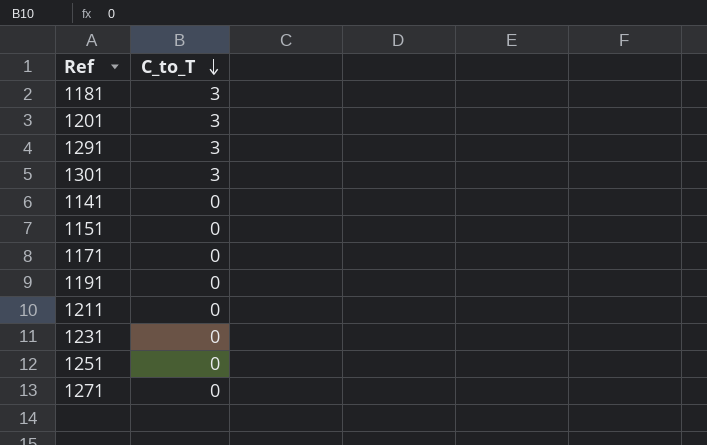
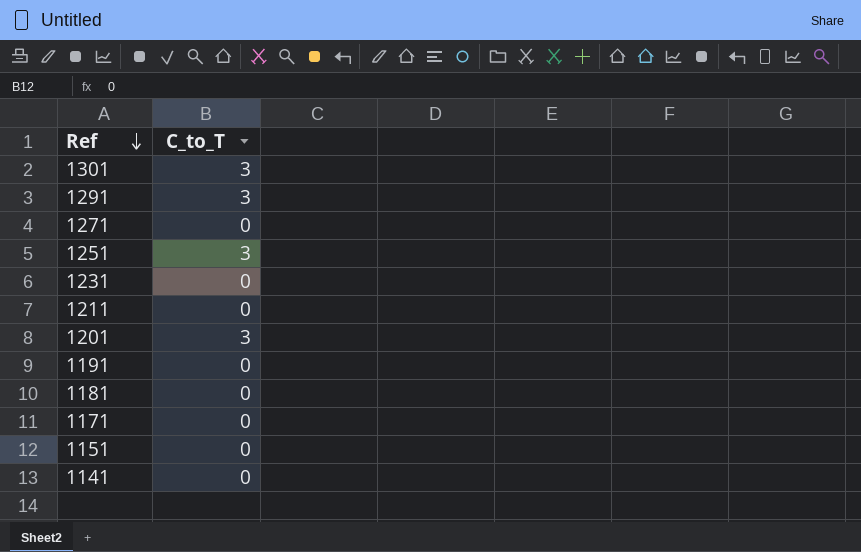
row order: C_to_T descending -> Ref descending
1251 | C_to_T: 0 -> 3
1181 | C_to_T: 3 -> 0

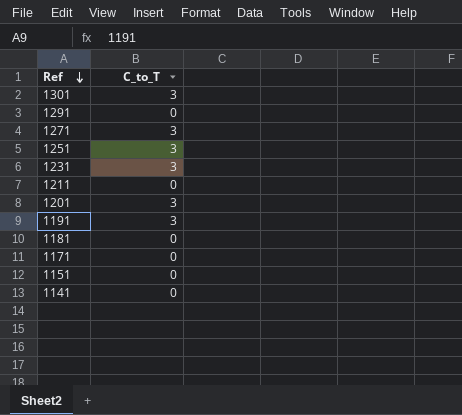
1291 | C_to_T: 3 -> 0
1271 | C_to_T: 0 -> 3
1231 | C_to_T: 0 -> 3
1191 | C_to_T: 0 -> 3

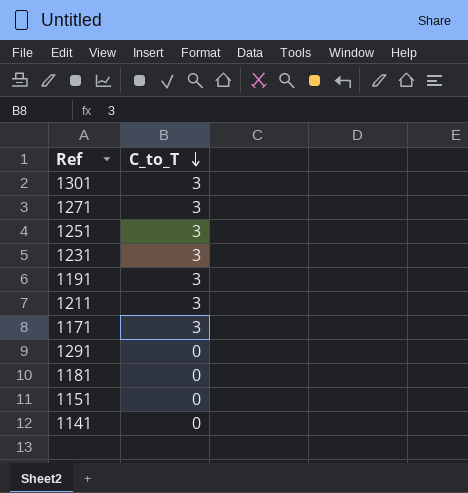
row order: Ref descending -> C_to_T descending
row 1201: 3 -> none
1211 | C_to_T: 0 -> 3
1171 | C_to_T: 0 -> 3

